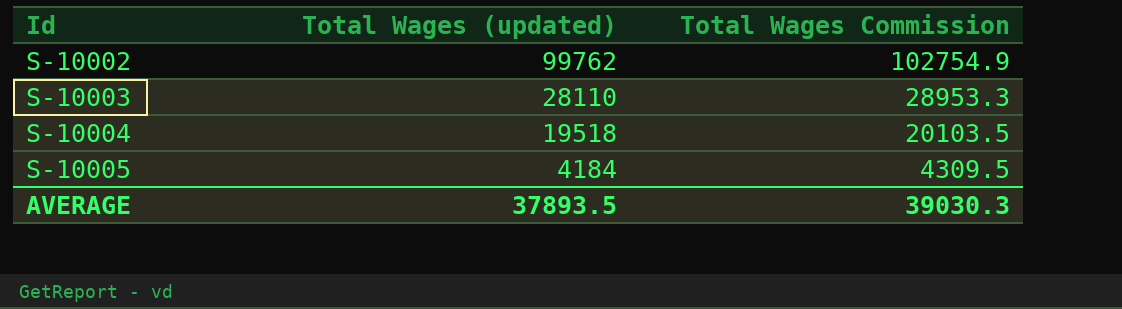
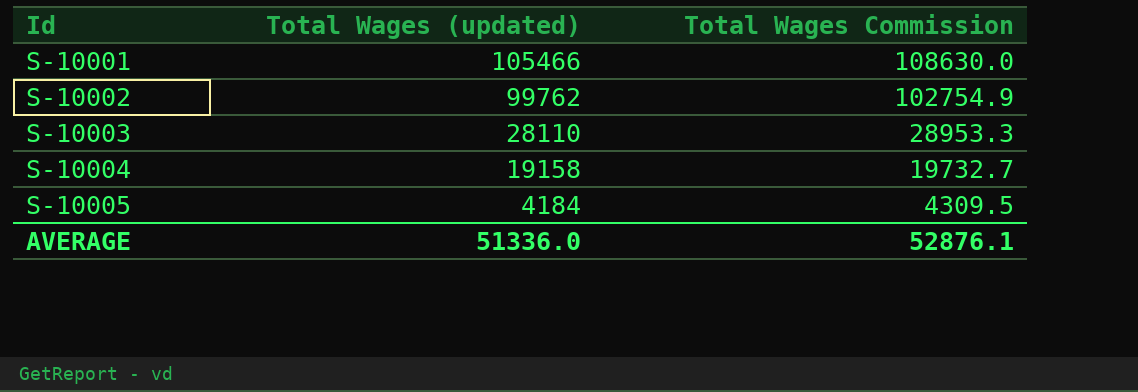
row S-10001: none -> 105466 | 108630.0
S-10004 | Total Wages (updated): 19518 -> 19158
S-10004 | Total Wages Commission: 20103.5 -> 19732.7
AVERAGE | Total Wages (updated): 37893.5 -> 51336.0
AVERAGE | Total Wages Commission: 39030.3 -> 52876.1

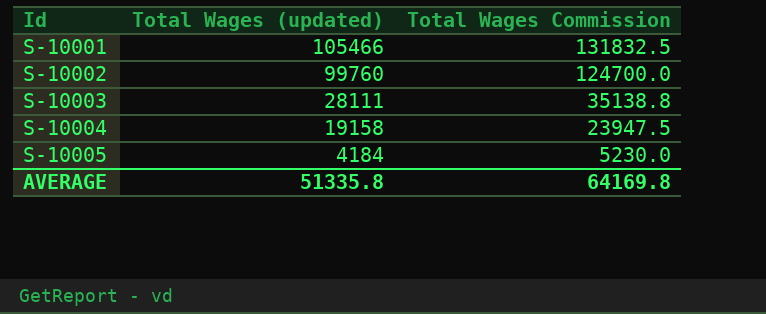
column Total Wages Commission | formula: [Total Wages (updated)] * 1.03 -> [Total Wages (updated)] * 1.25
S-10002 | Total Wages (updated): 99762 -> 99760
S-10003 | Total Wages (updated): 28110 -> 28111
AVERAGE | Total Wages (updated): 51336.0 -> 51335.8
AVERAGE | Total Wages Commission: 52876.1 -> 64169.8

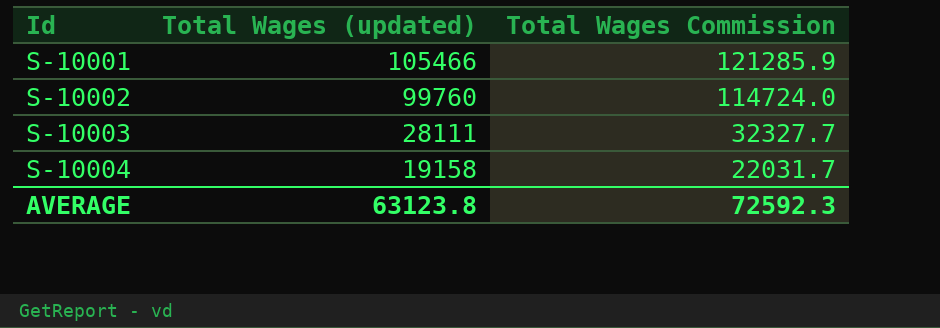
column Total Wages Commission | formula: [Total Wages (updated)] * 1.25 -> [Total Wages (updated)] * 1.15
row S-10005: 4184 | 5230.0 -> none
AVERAGE | Total Wages (updated): 51335.8 -> 63123.8
AVERAGE | Total Wages Commission: 64169.8 -> 72592.3

